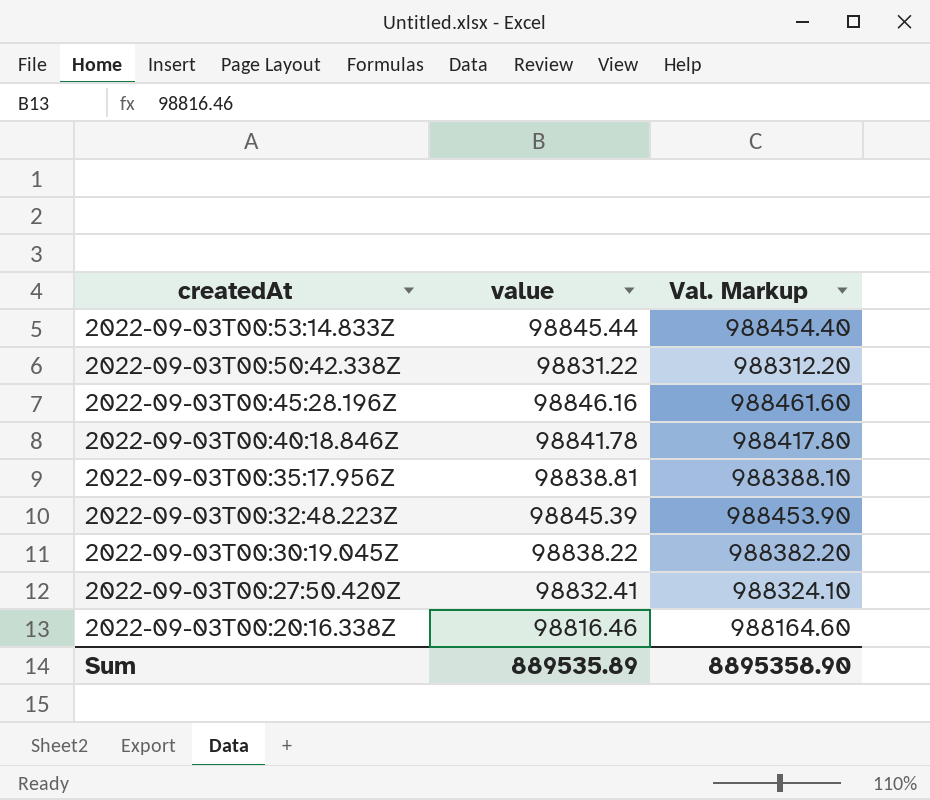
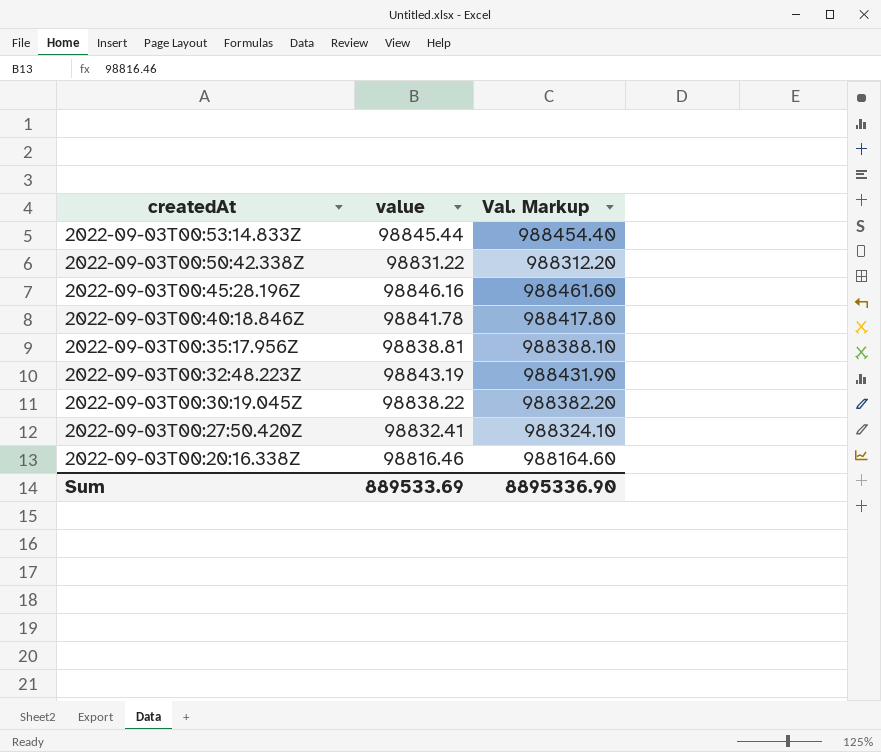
2022-09-03T00:32:48.223Z | value: 98845.39 -> 98843.19
2022-09-03T00:32:48.223Z | Val. Markup: 988453.90 -> 988431.90
Sum | value: 889535.89 -> 889533.69
Sum | Val. Markup: 8895358.90 -> 8895336.90

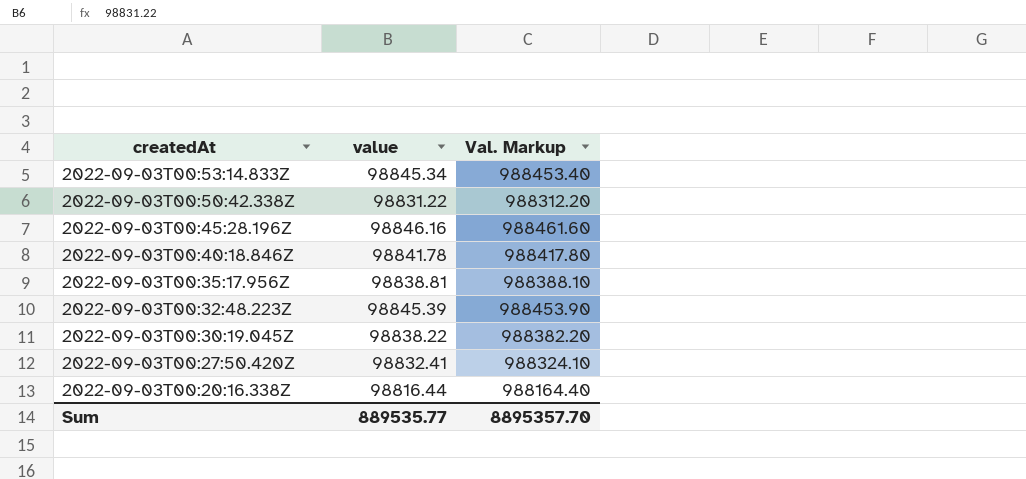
2022-09-03T00:53:14.833Z | value: 98845.44 -> 98845.34
2022-09-03T00:53:14.833Z | Val. Markup: 988454.40 -> 988453.40
2022-09-03T00:32:48.223Z | value: 98843.19 -> 98845.39
2022-09-03T00:32:48.223Z | Val. Markup: 988431.90 -> 988453.90
2022-09-03T00:20:16.338Z | value: 98816.46 -> 98816.44
2022-09-03T00:20:16.338Z | Val. Markup: 988164.60 -> 988164.40
Sum | value: 889533.69 -> 889535.77
Sum | Val. Markup: 8895336.90 -> 8895357.70

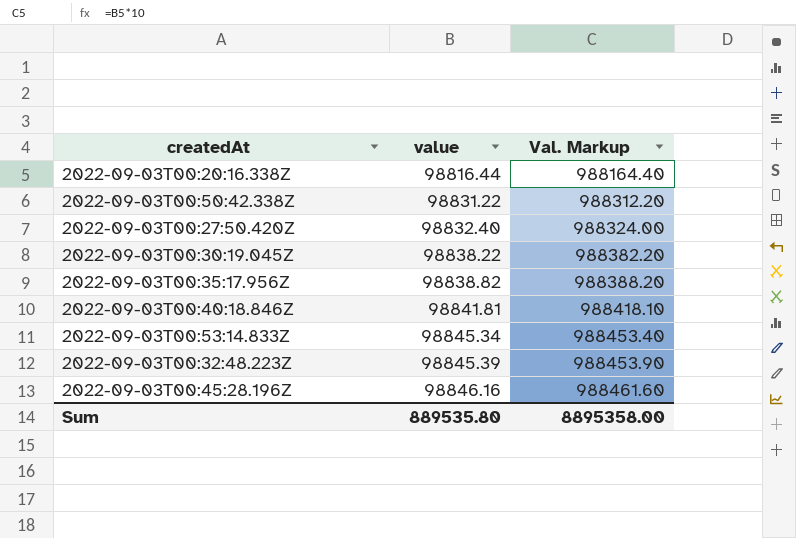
row order: createdAt descending -> value ascending
2022-09-03T00:27:50.420Z | value: 98832.41 -> 98832.40
2022-09-03T00:27:50.420Z | Val. Markup: 988324.10 -> 988324.00
2022-09-03T00:35:17.956Z | value: 98838.81 -> 98838.82
2022-09-03T00:35:17.956Z | Val. Markup: 988388.10 -> 988388.20
2022-09-03T00:40:18.846Z | value: 98841.78 -> 98841.81
2022-09-03T00:40:18.846Z | Val. Markup: 988417.80 -> 988418.10
Sum | value: 889535.77 -> 889535.80
Sum | Val. Markup: 8895357.70 -> 8895358.00

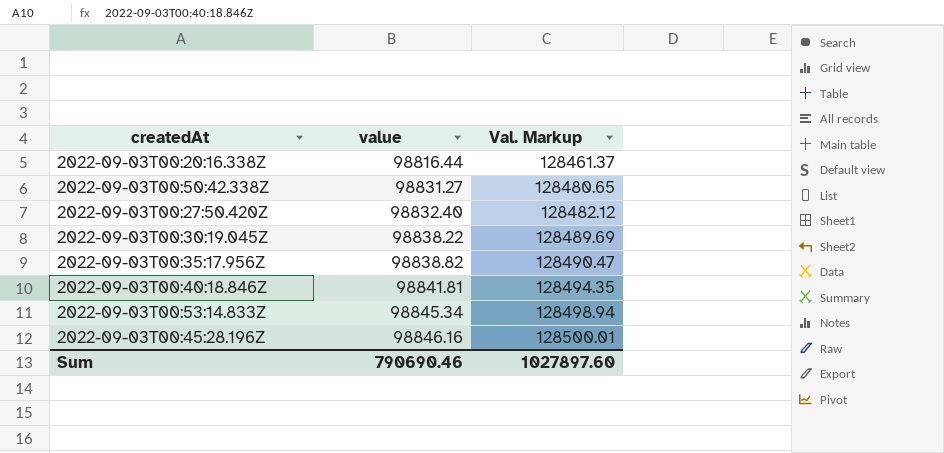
column Val. Markup | formula: [value] * 10 -> [value] * 1.3
row 2022-09-03T00:32:48.223Z: 98845.39 | 988453.90 -> none
2022-09-03T00:50:42.338Z | value: 98831.22 -> 98831.27
Sum | value: 889535.80 -> 790690.46
Sum | Val. Markup: 8895358.00 -> 1027897.60

